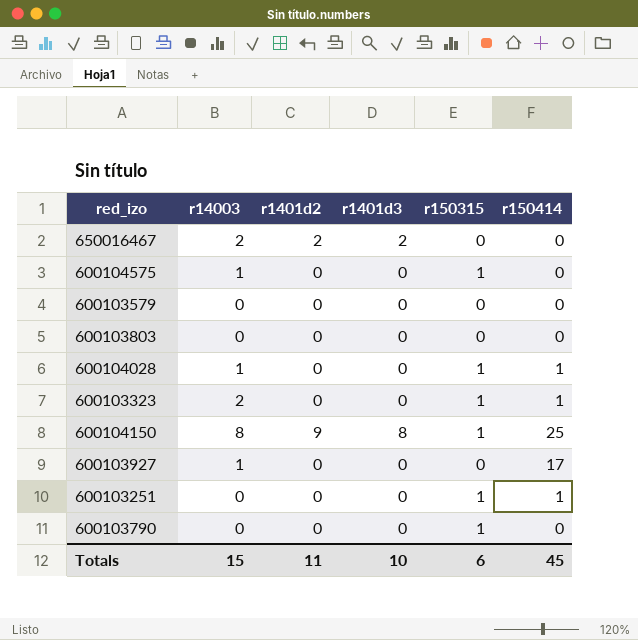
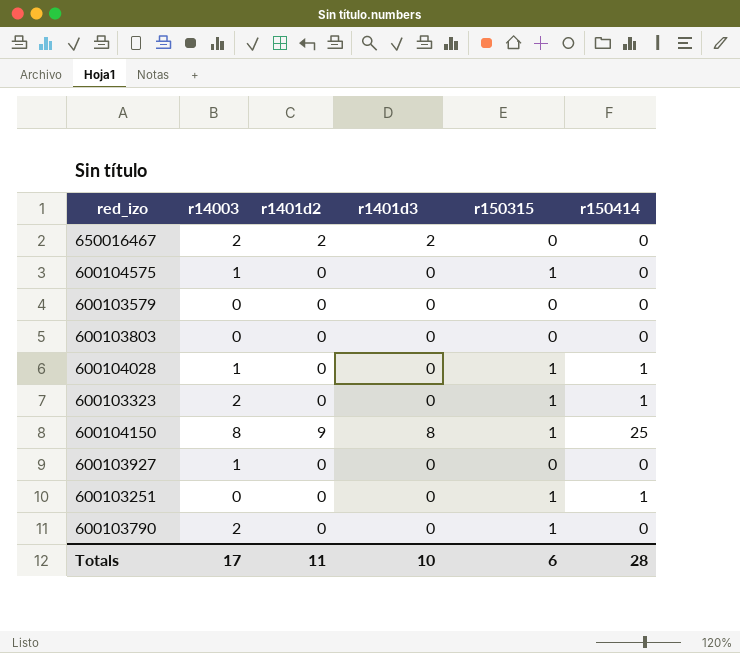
600103927 | r150414: 17 -> 0
600103790 | r14003: 0 -> 2
Totals | r14003: 15 -> 17
Totals | r150414: 45 -> 28

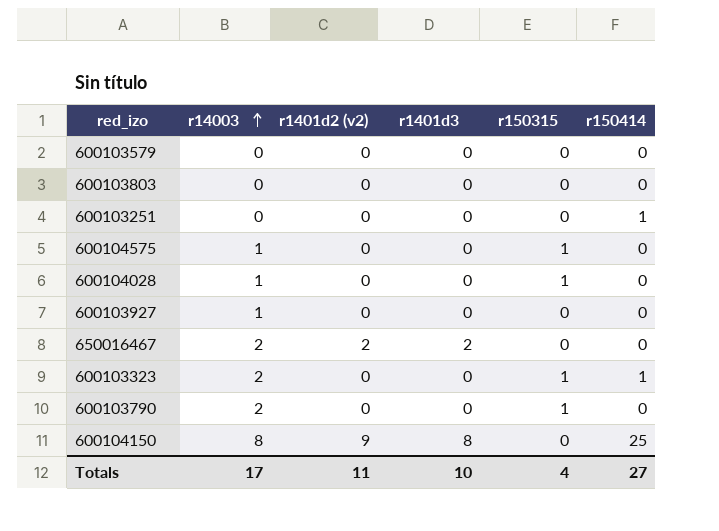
row order: none -> r14003 ascending
column name: r1401d2 -> r1401d2 (v2)
600103251 | r150315: 1 -> 0
600104028 | r150414: 1 -> 0
600104150 | r150315: 1 -> 0
Totals | r150315: 6 -> 4
Totals | r150414: 28 -> 27

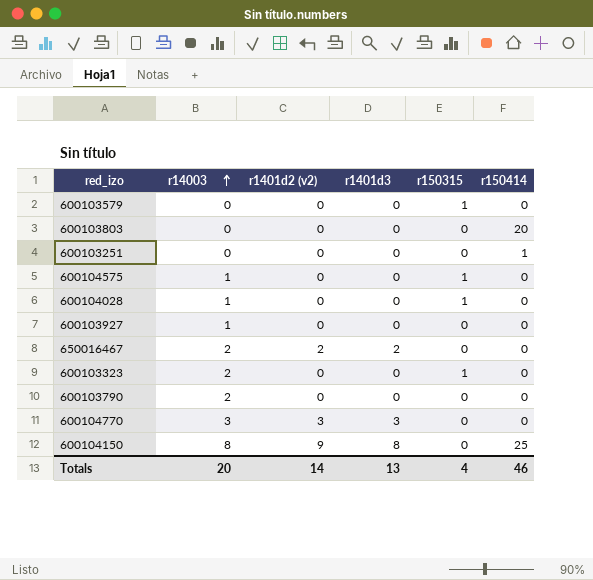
600103579 | r150315: 0 -> 1
600103803 | r150414: 0 -> 20
600103323 | r150414: 1 -> 0
600103790 | r150315: 1 -> 0
row 600104770: none -> 3 | 3 | 3 | 0 | 0
Totals | r14003: 17 -> 20
Totals | r1401d2 (v2): 11 -> 14
Totals | r1401d3: 10 -> 13
Totals | r150414: 27 -> 46

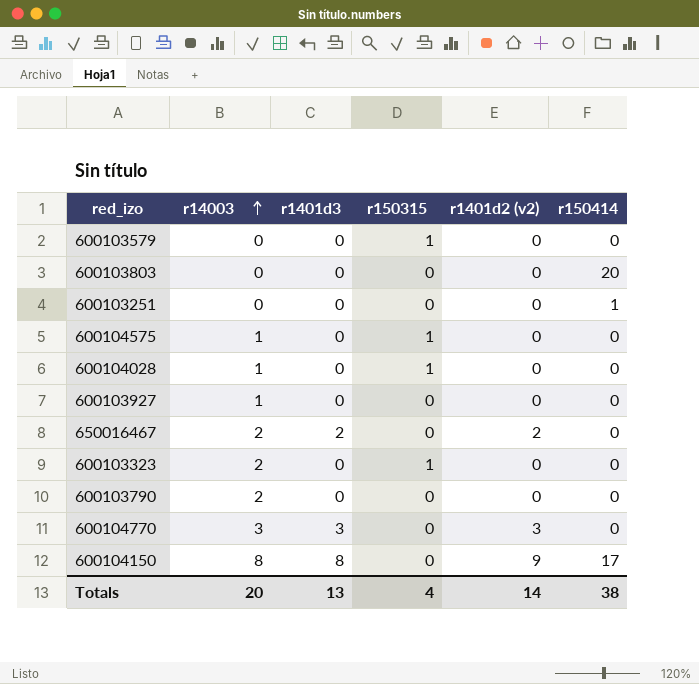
column r1401d2 (v2) | position: 3 -> 5
600104150 | r150414: 25 -> 17
Totals | r150414: 46 -> 38

